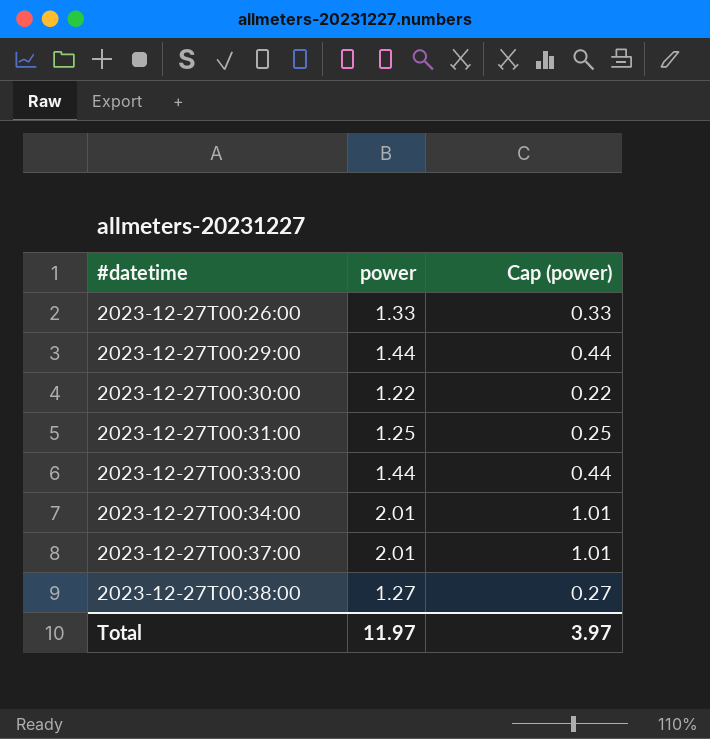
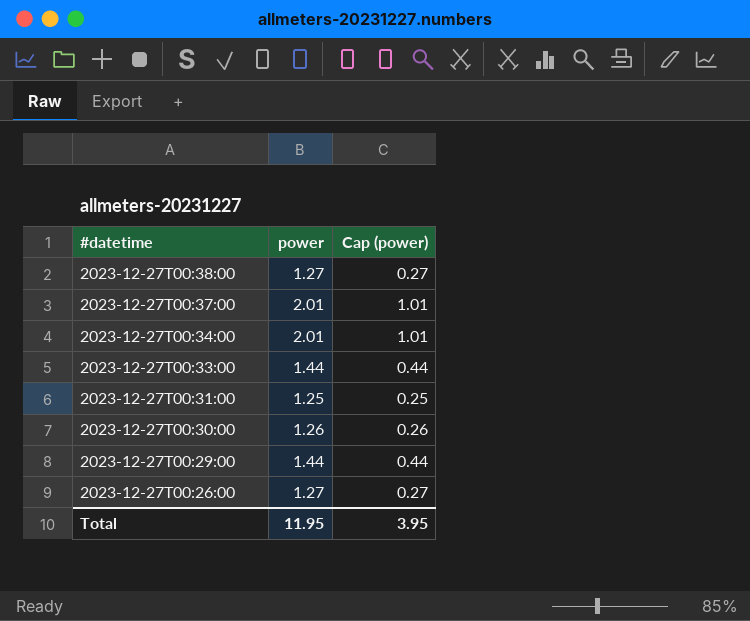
row order: #datetime ascending -> #datetime descending
2023-12-27T00:30:00 | power: 1.22 -> 1.26
2023-12-27T00:30:00 | Cap (power): 0.22 -> 0.26
2023-12-27T00:26:00 | power: 1.33 -> 1.27
2023-12-27T00:26:00 | Cap (power): 0.33 -> 0.27
Total | power: 11.97 -> 11.95
Total | Cap (power): 3.97 -> 3.95

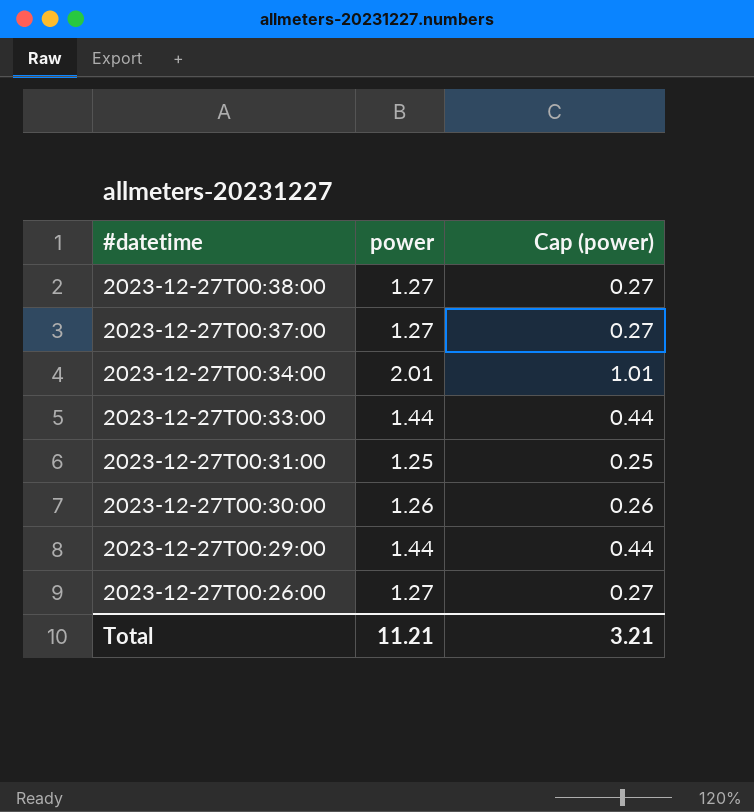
2023-12-27T00:37:00 | power: 2.01 -> 1.27
2023-12-27T00:37:00 | Cap (power): 1.01 -> 0.27
Total | power: 11.95 -> 11.21
Total | Cap (power): 3.95 -> 3.21

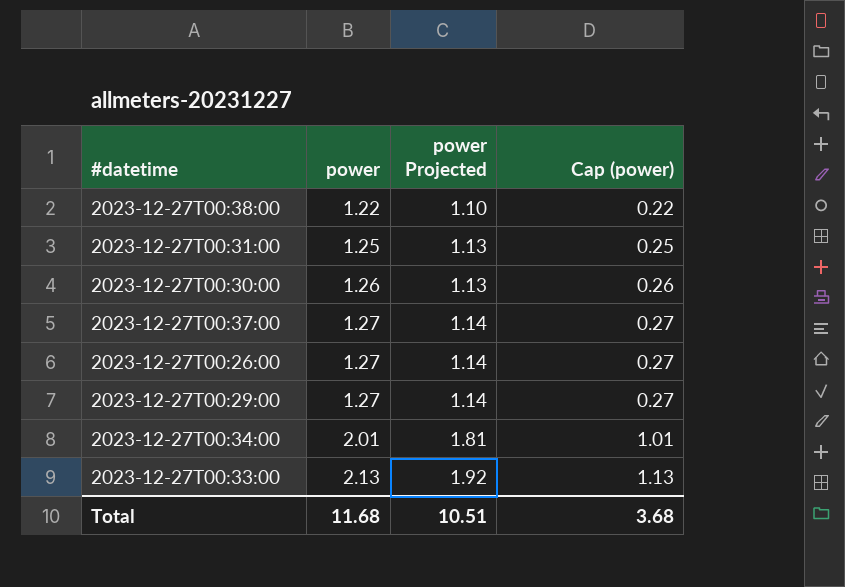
row order: #datetime descending -> power ascending
column power Projected | formula: none -> [power] * 0.9
2023-12-27T00:38:00 | power: 1.27 -> 1.22
2023-12-27T00:38:00 | Cap (power): 0.27 -> 0.22
2023-12-27T00:29:00 | power: 1.44 -> 1.27
2023-12-27T00:29:00 | Cap (power): 0.44 -> 0.27
2023-12-27T00:33:00 | power: 1.44 -> 2.13
2023-12-27T00:33:00 | Cap (power): 0.44 -> 1.13
Total | power: 11.21 -> 11.68
Total | Cap (power): 3.21 -> 3.68

